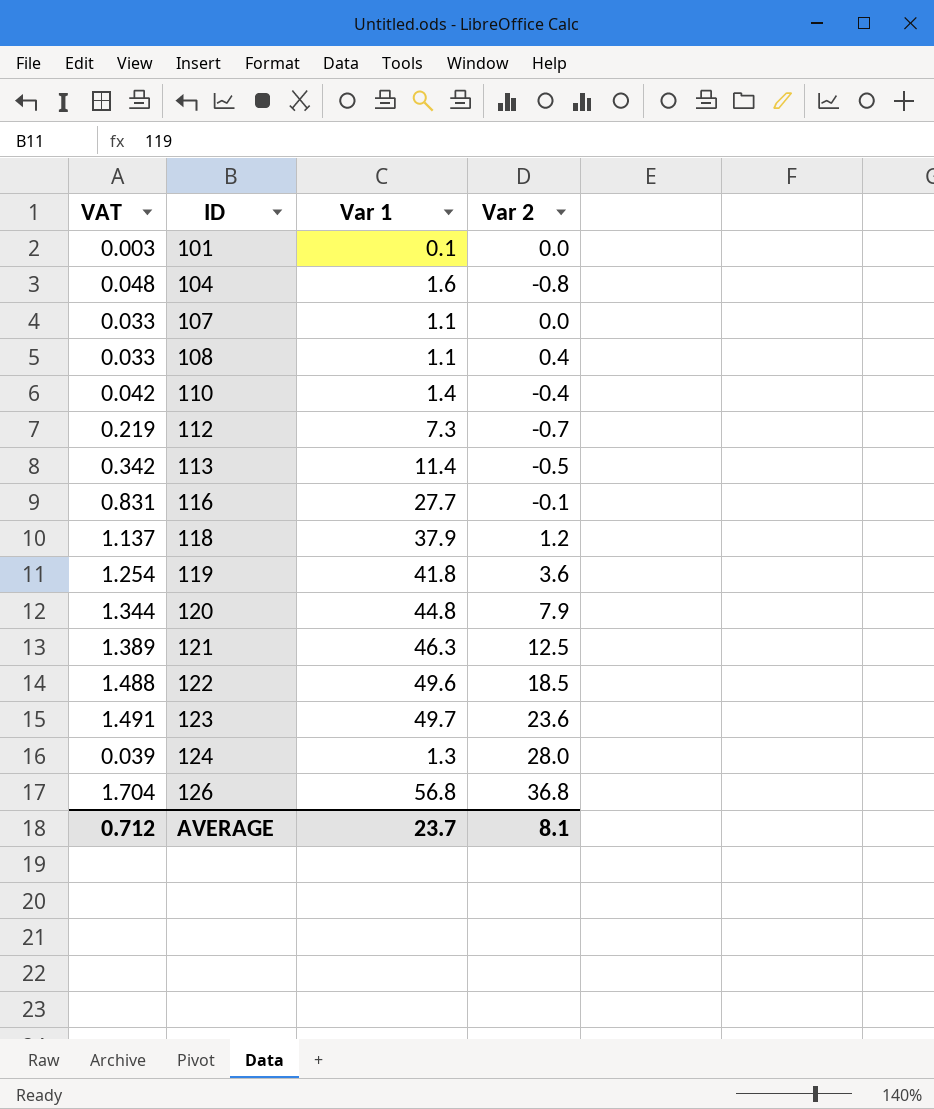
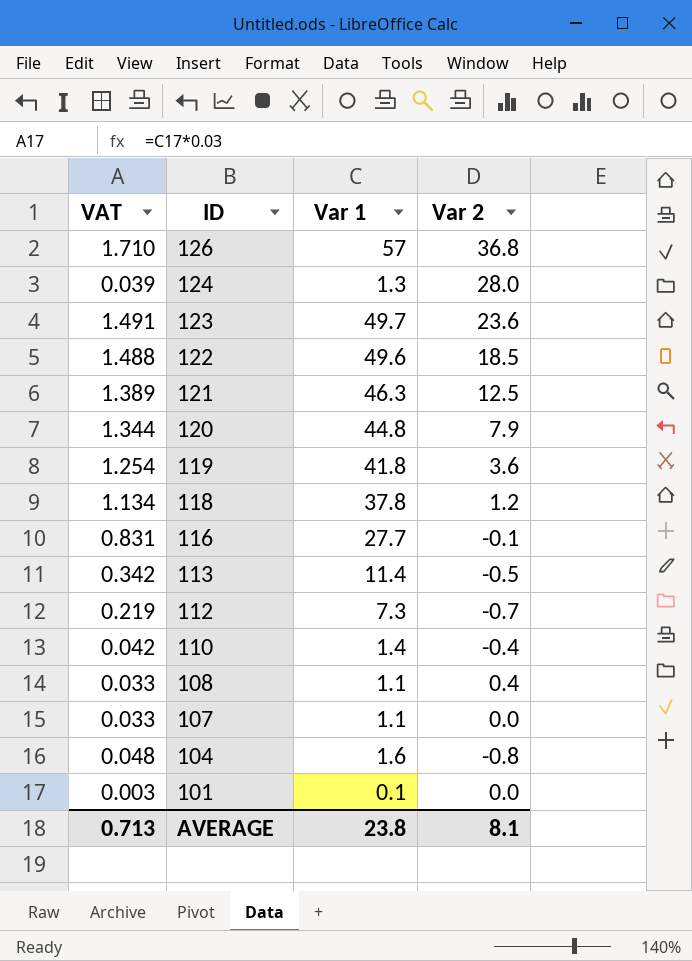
row order: ID ascending -> ID descending
126 | VAT: 1.704 -> 1.710
126 | Var 1: 56.8 -> 57
118 | VAT: 1.137 -> 1.134
118 | Var 1: 37.9 -> 37.8
AVERAGE | VAT: 0.712 -> 0.713
AVERAGE | Var 1: 23.7 -> 23.8

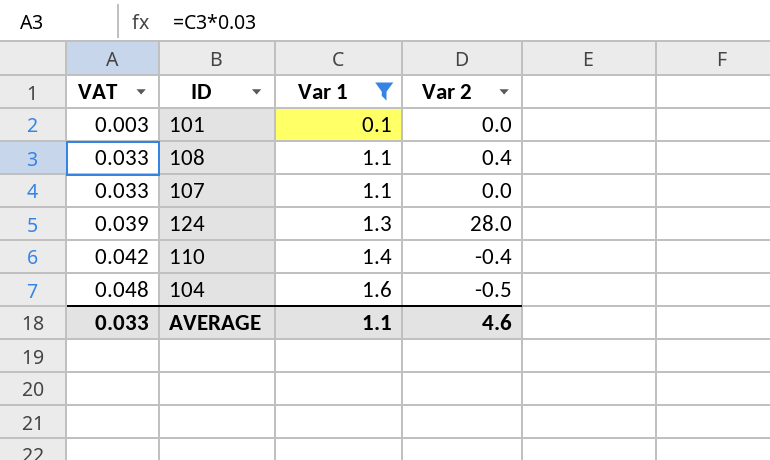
filter: none -> Var 1 <= 1.6
row order: ID descending -> VAT ascending
104 | Var 2: -0.8 -> -0.5
AVERAGE | VAT: 0.713 -> 0.033
AVERAGE | Var 1: 23.8 -> 1.1
AVERAGE | Var 2: 8.1 -> 4.6

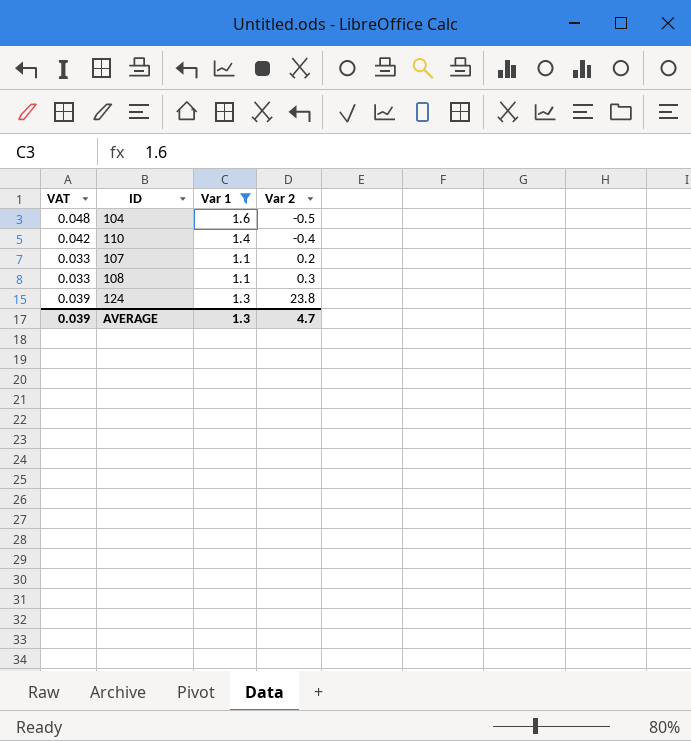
row order: VAT ascending -> Var 2 ascending
row 101: 0.003 | 0.1 | 0.0 -> none
107 | Var 2: 0.0 -> 0.2
108 | Var 2: 0.4 -> 0.3
124 | Var 2: 28.0 -> 23.8
AVERAGE | VAT: 0.033 -> 0.039
AVERAGE | Var 1: 1.1 -> 1.3
AVERAGE | Var 2: 4.6 -> 4.7

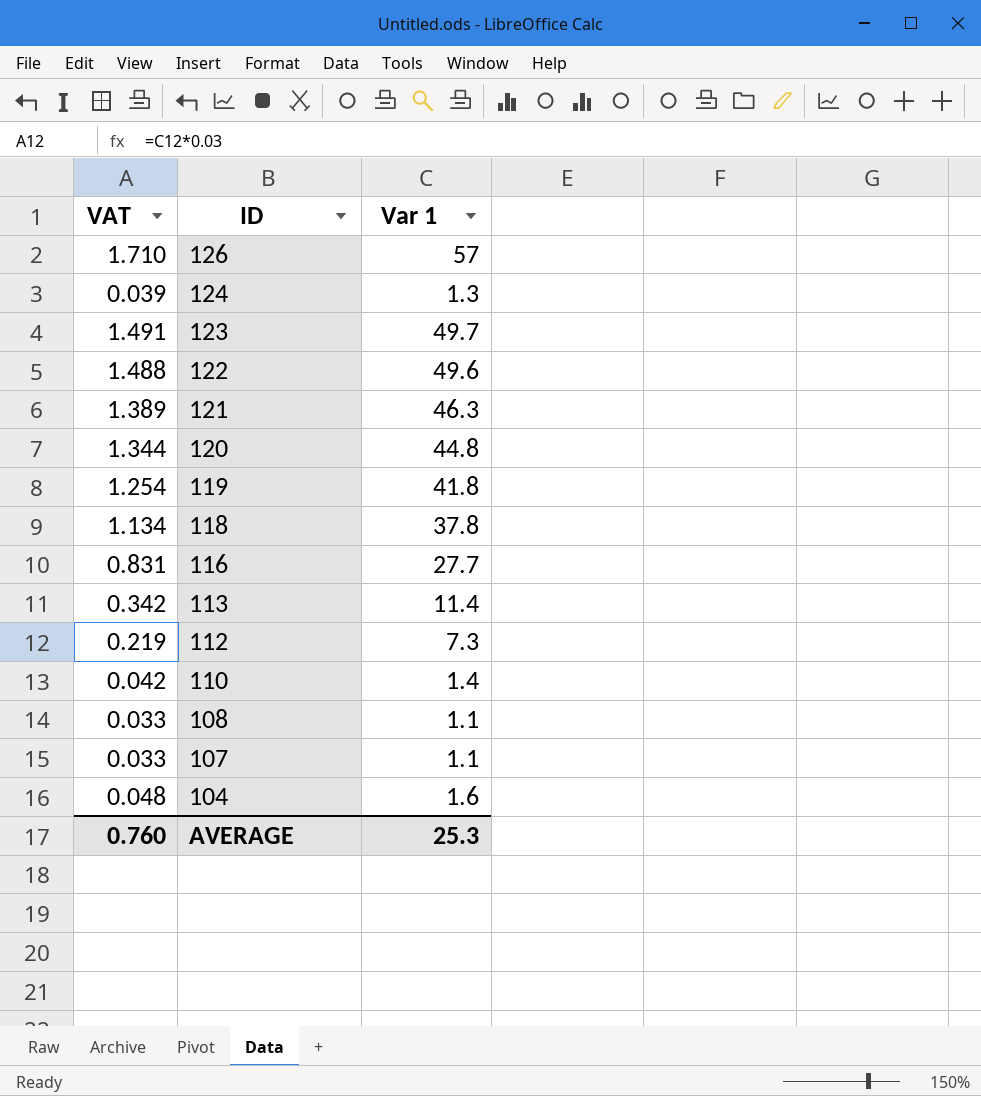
filter: Var 1 <= 1.6 -> none
row order: Var 2 ascending -> ID descending
column Var 2 | position: 4 -> none
AVERAGE | VAT: 0.039 -> 0.760
AVERAGE | Var 1: 1.3 -> 25.3

